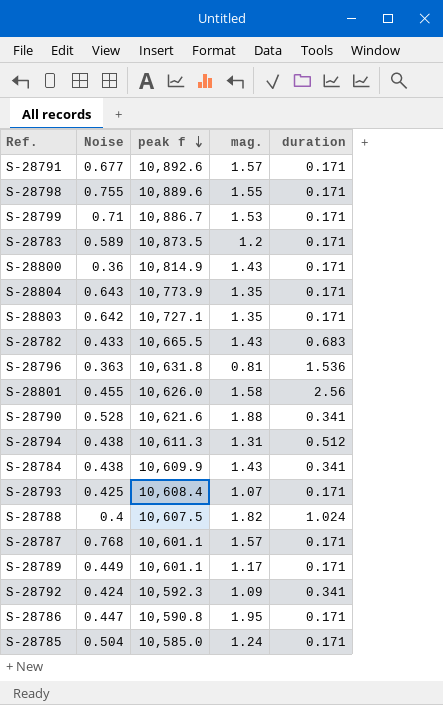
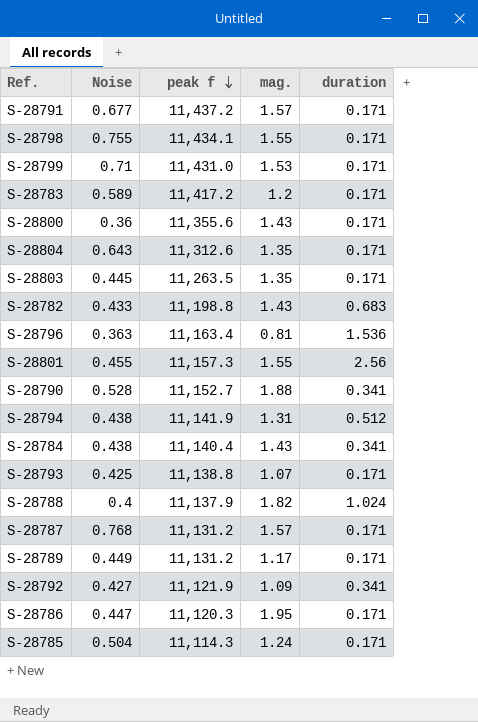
S-28791 | peak f: 10,892.6 -> 11,437.2
S-28798 | peak f: 10,889.6 -> 11,434.1
S-28799 | peak f: 10,886.7 -> 11,431.0
S-28783 | peak f: 10,873.5 -> 11,417.2
S-28800 | peak f: 10,814.9 -> 11,355.6
S-28804 | peak f: 10,773.9 -> 11,312.6
S-28803 | Noise: 0.642 -> 0.445
S-28803 | peak f: 10,727.1 -> 11,263.5
S-28782 | peak f: 10,665.5 -> 11,198.8
S-28796 | peak f: 10,631.8 -> 11,163.4
S-28801 | peak f: 10,626.0 -> 11,157.3
S-28801 | mag.: 1.58 -> 1.55
S-28790 | peak f: 10,621.6 -> 11,152.7
S-28794 | peak f: 10,611.3 -> 11,141.9
S-28784 | peak f: 10,609.9 -> 11,140.4
S-28793 | peak f: 10,608.4 -> 11,138.8
S-28788 | peak f: 10,607.5 -> 11,137.9
S-28787 | peak f: 10,601.1 -> 11,131.2
S-28789 | peak f: 10,601.1 -> 11,131.2
S-28792 | Noise: 0.424 -> 0.427
S-28792 | peak f: 10,592.3 -> 11,121.9
S-28786 | peak f: 10,590.8 -> 11,120.3
S-28785 | peak f: 10,585.0 -> 11,114.3

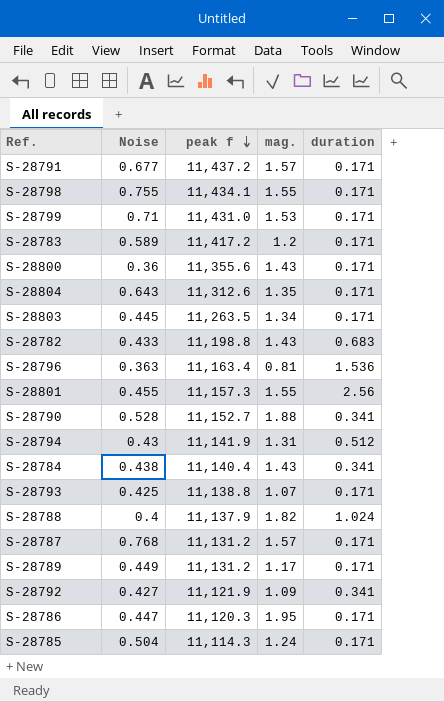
S-28803 | mag.: 1.35 -> 1.34
S-28794 | Noise: 0.438 -> 0.43

